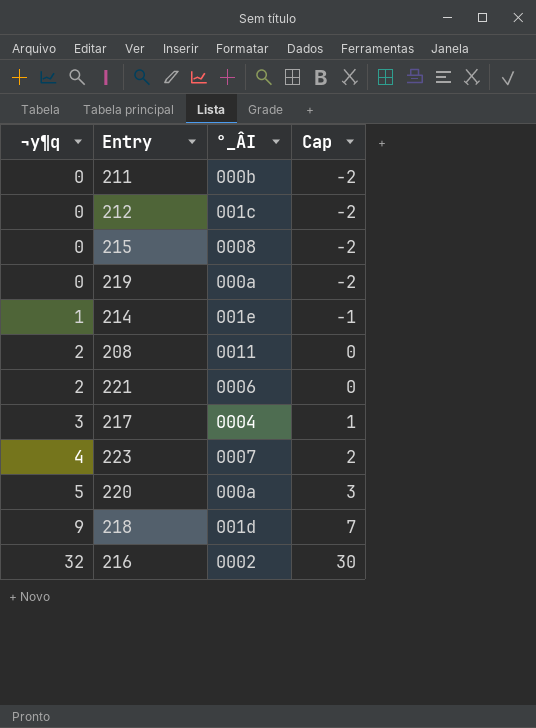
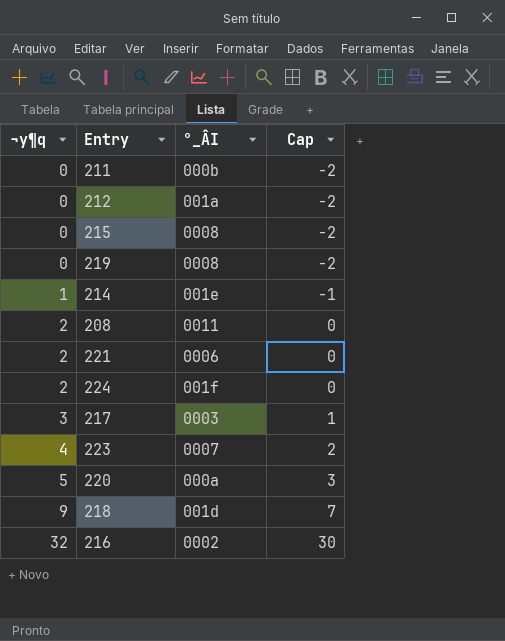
212 | °_ÂI: 001c -> 001a
219 | °_ÂI: 000a -> 0008
row 224: none -> 2 | 001f | 0
217 | °_ÂI: 0004 -> 0003

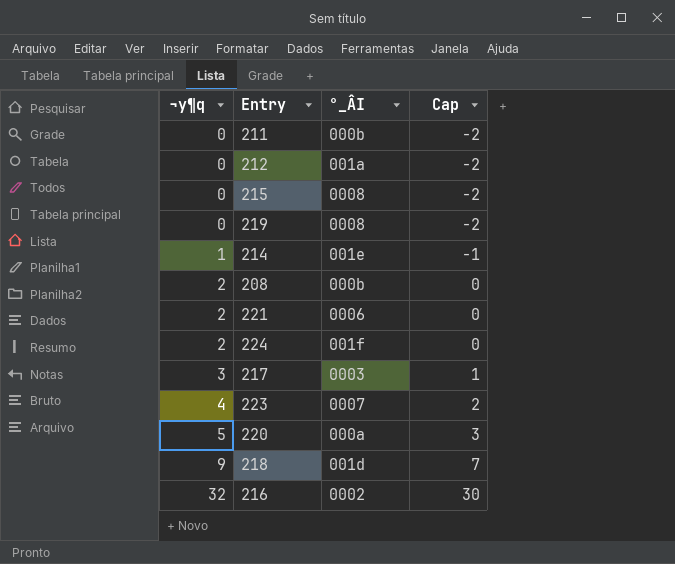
208 | °_ÂI: 0011 -> 000b

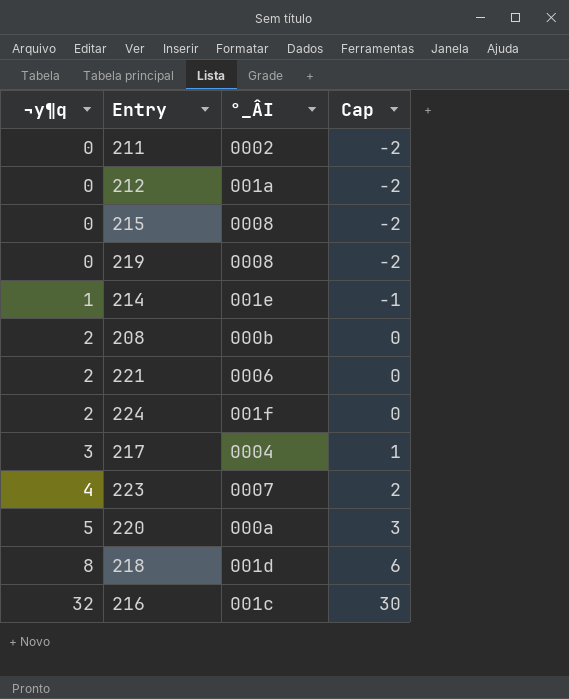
211 | °_ÂI: 000b -> 0002
217 | °_ÂI: 0003 -> 0004
218 | ¬y¶q: 9 -> 8
218 | Cap: 7 -> 6
216 | °_ÂI: 0002 -> 001c

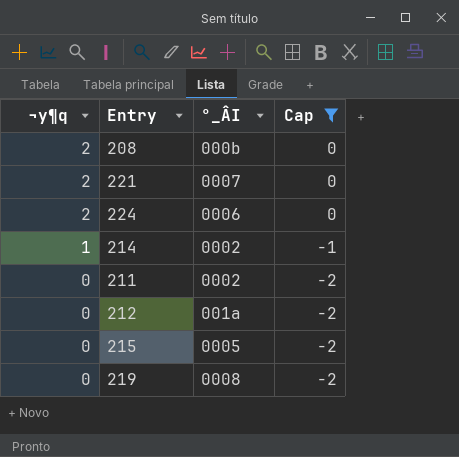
filter: none -> Cap <= 0
row order: ¬y¶q ascending -> ¬y¶q descending
221 | °_ÂI: 0006 -> 0007
224 | °_ÂI: 001f -> 0006
214 | °_ÂI: 001e -> 0002
215 | °_ÂI: 0008 -> 0005

